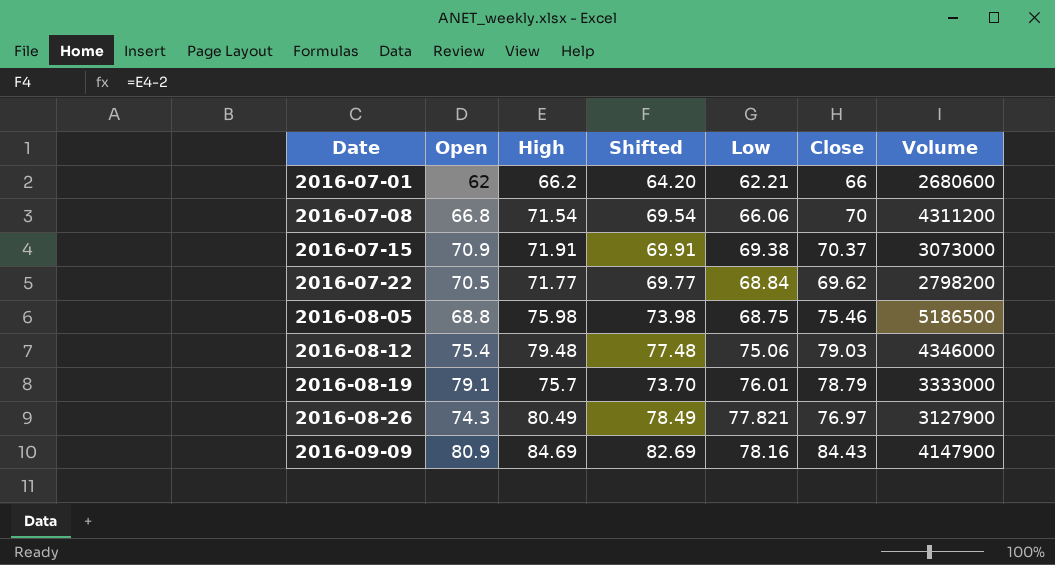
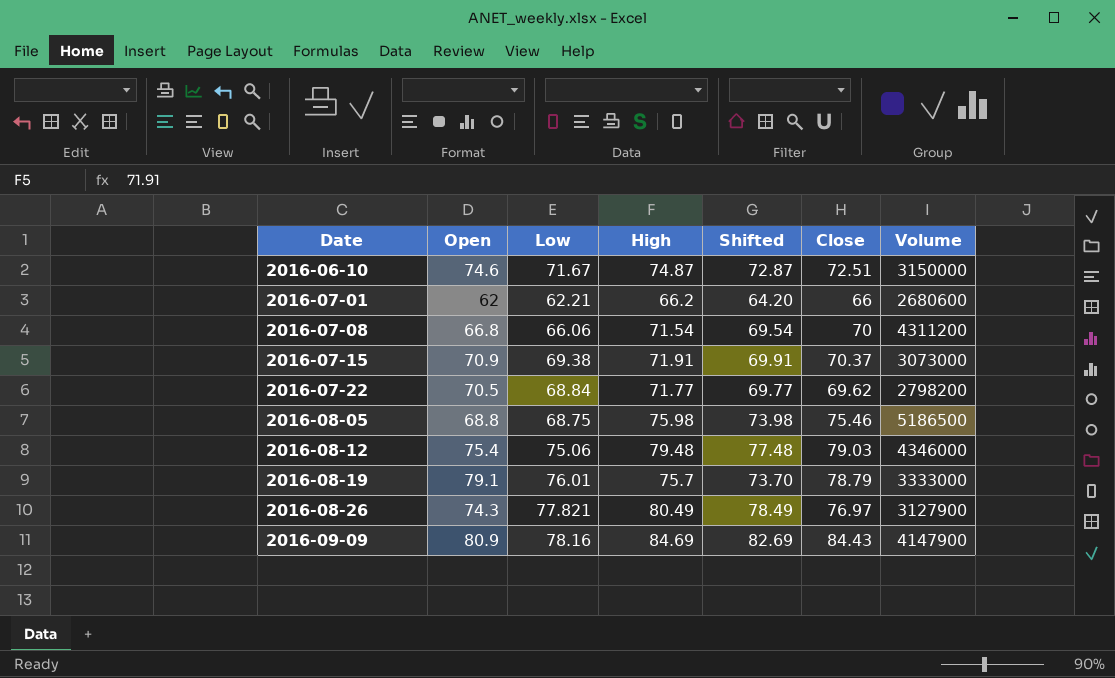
column Low | position: 5 -> 3
row 2016-06-10: none -> 74.6 | 71.67 | 74.87 | 72.87 | 72.51 | 3150000

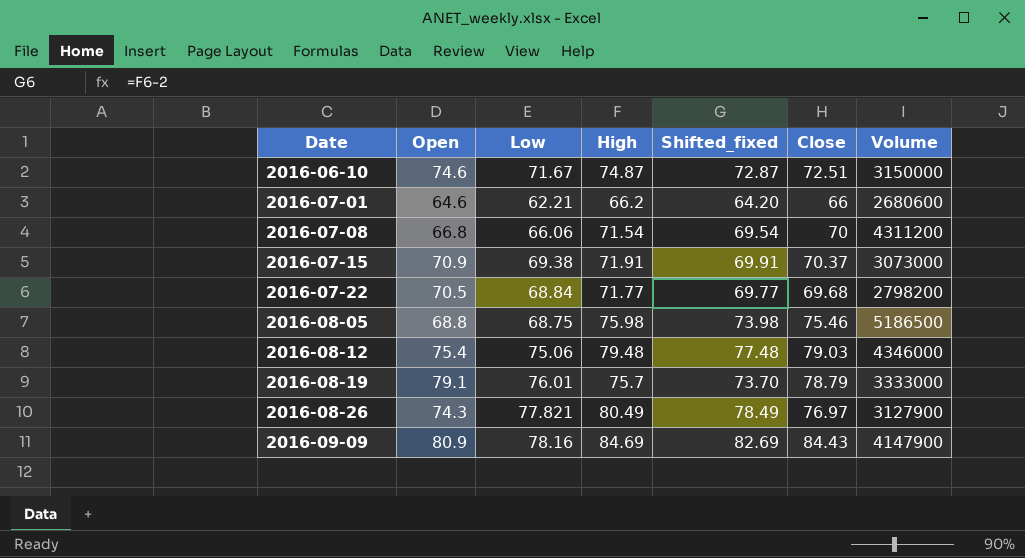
column name: Shifted -> Shifted_fixed
2016-07-01 | Open: 62 -> 64.6
2016-07-22 | Close: 69.62 -> 69.68

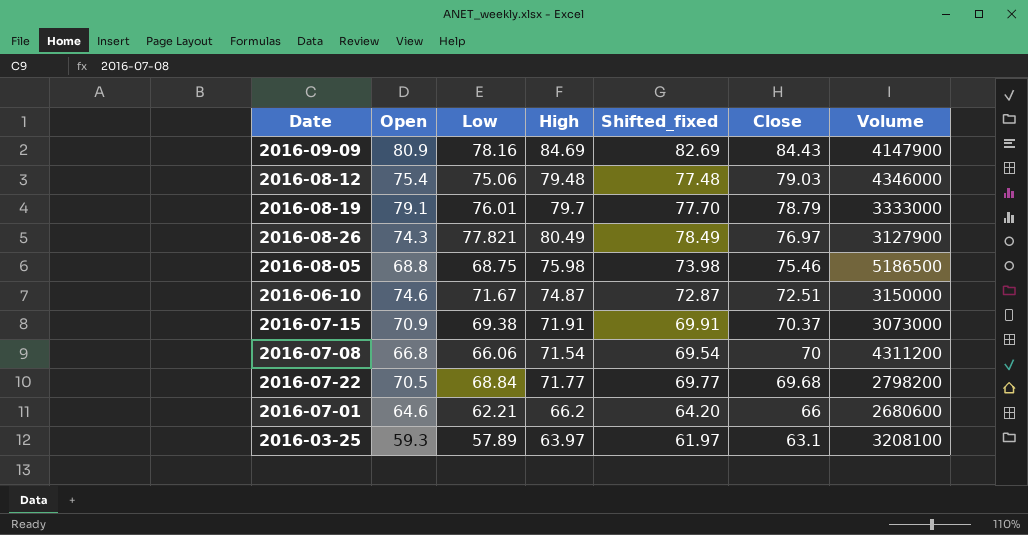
row order: Date ascending -> Close descending
2016-08-19 | High: 75.7 -> 79.7
2016-08-19 | Shifted_fixed: 73.70 -> 77.70
row 2016-03-25: none -> 59.3 | 57.89 | 63.97 | 61.97 | 63.1 | 3208100

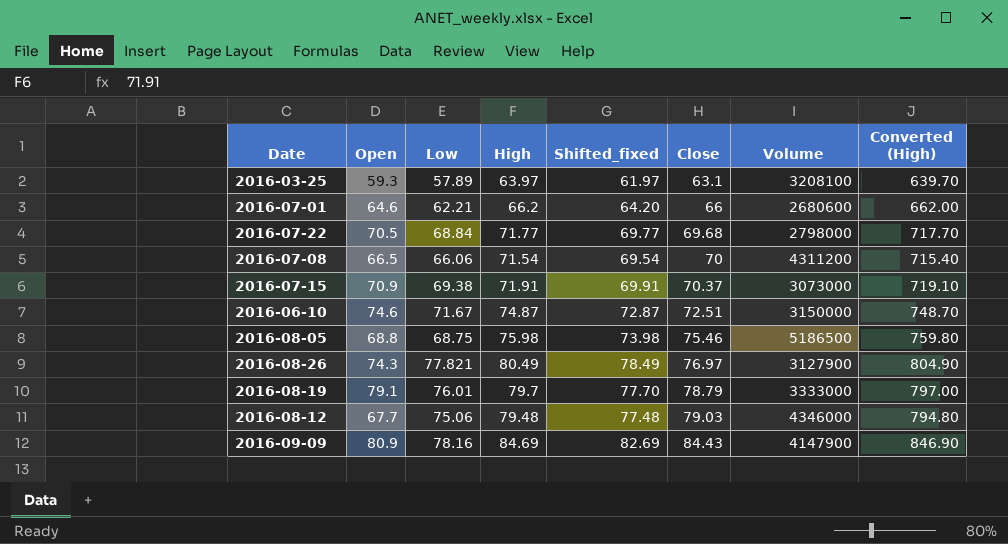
row order: Close descending -> Close ascending
column Converted (High) | formula: none -> [High] * 10
2016-07-22 | Volume: 2798200 -> 2798000
2016-07-08 | Open: 66.8 -> 66.5
2016-08-12 | Open: 75.4 -> 67.7

